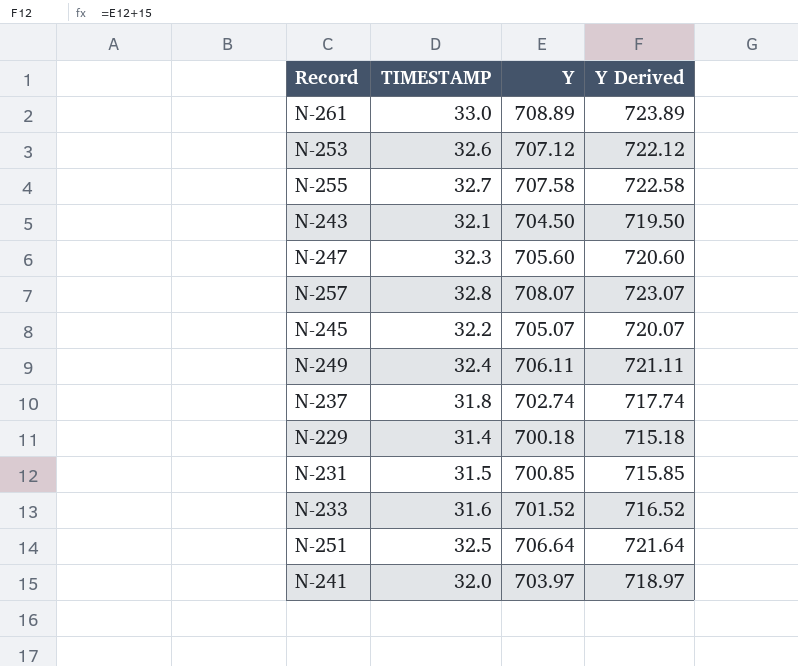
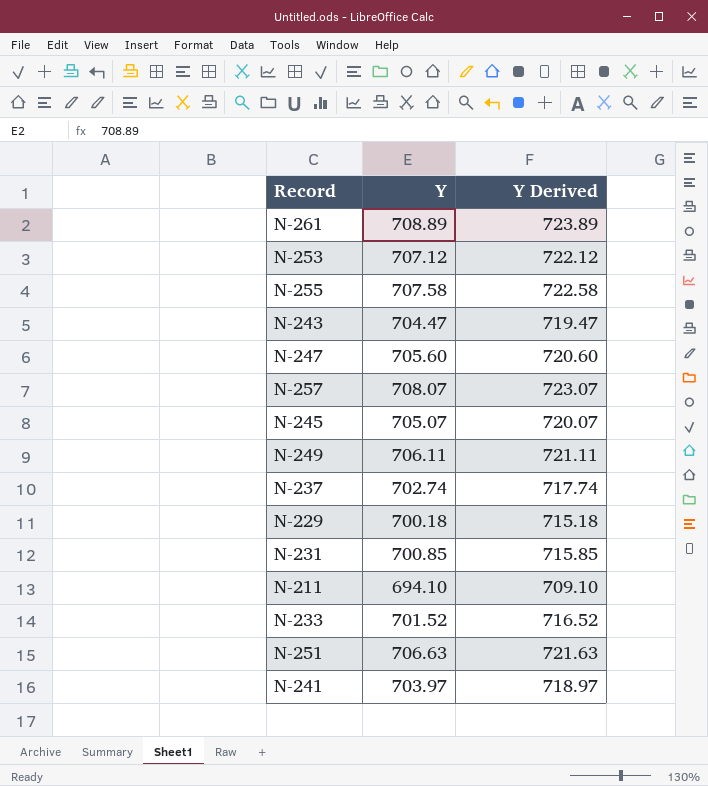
column TIMESTAMP | position: 2 -> none
N-243 | Y: 704.50 -> 704.47
N-243 | Y Derived: 719.50 -> 719.47
row N-211: none -> 694.10 | 709.10
N-251 | Y: 706.64 -> 706.63
N-251 | Y Derived: 721.64 -> 721.63

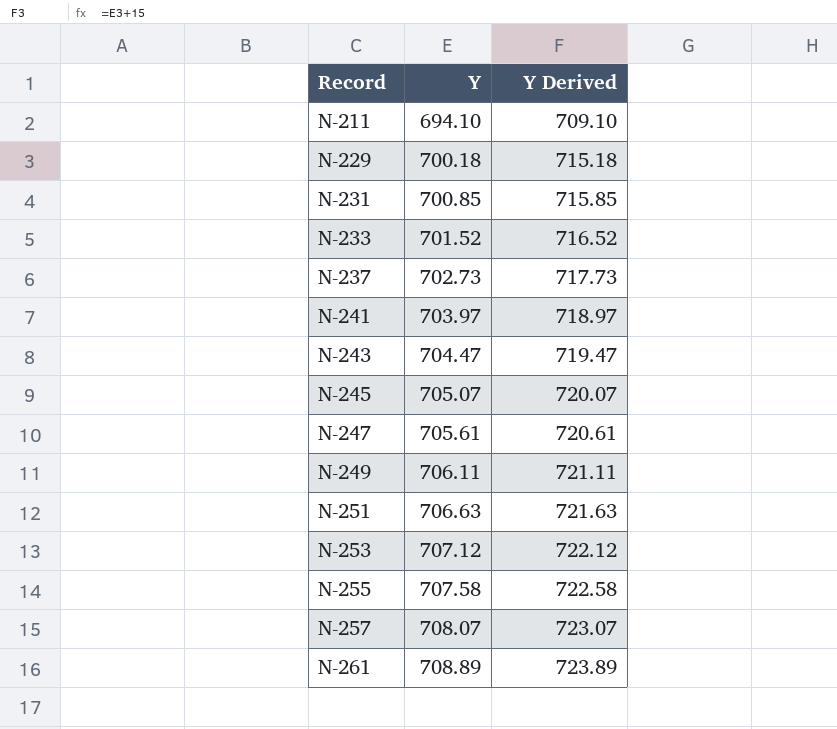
row order: none -> Record ascending
N-237 | Y: 702.74 -> 702.73
N-237 | Y Derived: 717.74 -> 717.73
N-247 | Y: 705.60 -> 705.61
N-247 | Y Derived: 720.60 -> 720.61

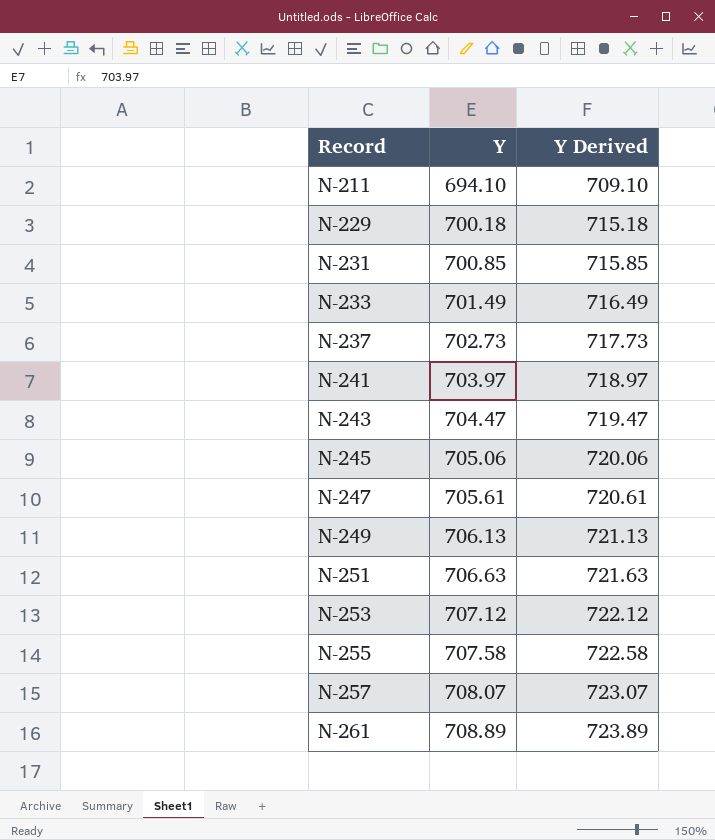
N-233 | Y: 701.52 -> 701.49
N-233 | Y Derived: 716.52 -> 716.49
N-245 | Y: 705.07 -> 705.06
N-245 | Y Derived: 720.07 -> 720.06
N-249 | Y: 706.11 -> 706.13
N-249 | Y Derived: 721.11 -> 721.13

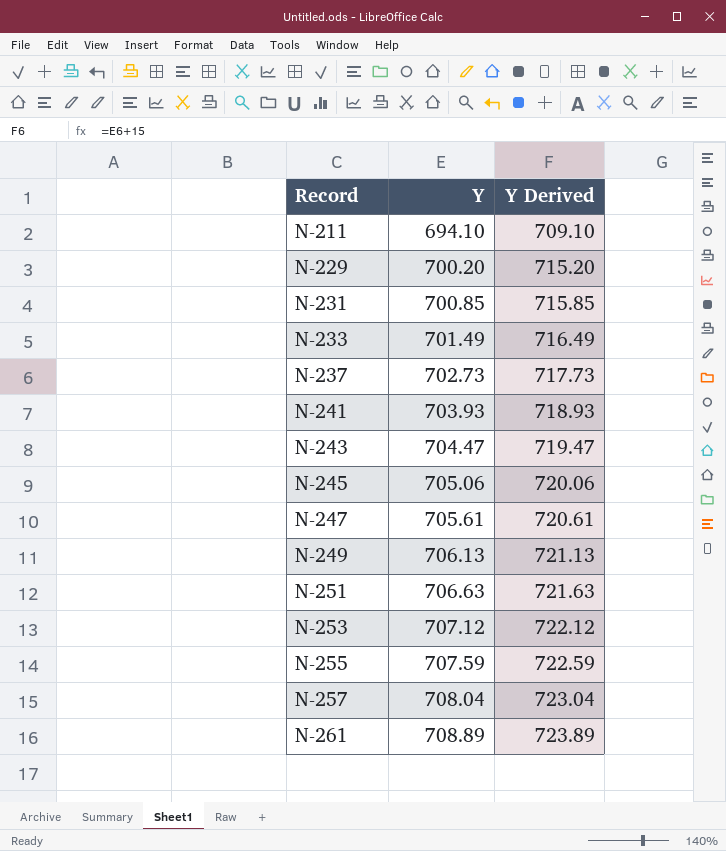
N-229 | Y: 700.18 -> 700.20
N-229 | Y Derived: 715.18 -> 715.20
N-241 | Y: 703.97 -> 703.93
N-241 | Y Derived: 718.97 -> 718.93
N-255 | Y: 707.58 -> 707.59
N-255 | Y Derived: 722.58 -> 722.59
N-257 | Y: 708.07 -> 708.04
N-257 | Y Derived: 723.07 -> 723.04

